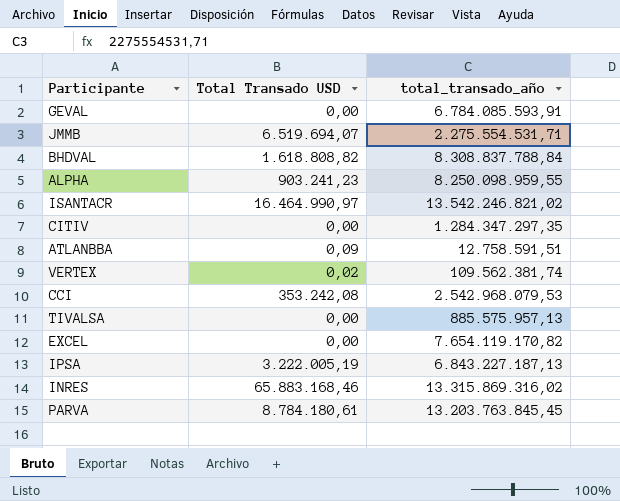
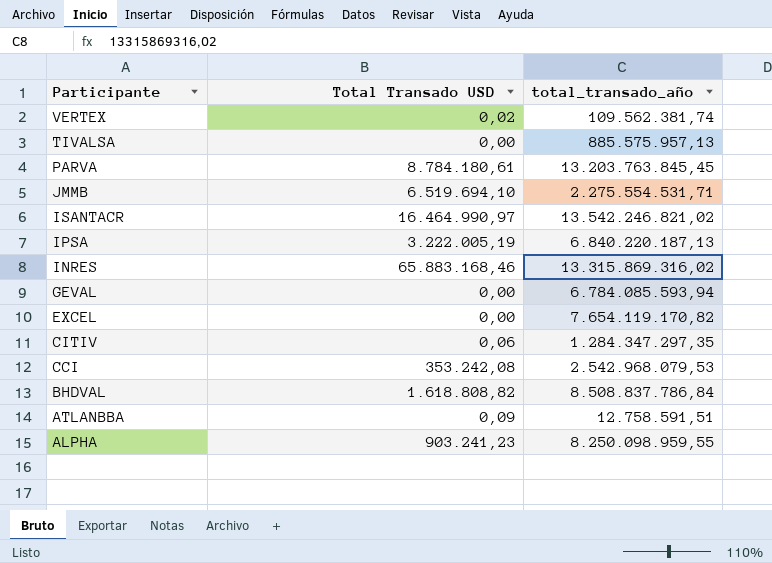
row order: none -> Participante descending
JMMB | Total Transado USD: 6.519.694,07 -> 6.519.694,10
IPSA | total_transado_año: 6.843.227.187,13 -> 6.840.220.187,13
GEVAL | total_transado_año: 6.784.085.593,91 -> 6.784.085.593,94
CITIV | Total Transado USD: 0,00 -> 0,06
BHDVAL | total_transado_año: 8.308.837.788,84 -> 8.508.837.786,84

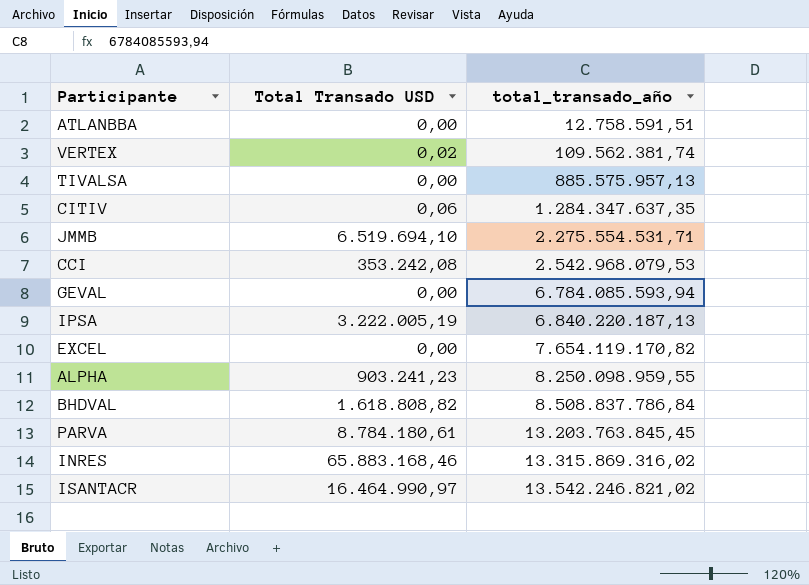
row order: Participante descending -> total_transado_año ascending
ATLANBBA | Total Transado USD: 0,09 -> 0,00
CITIV | total_transado_año: 1.284.347.297,35 -> 1.284.347.637,35

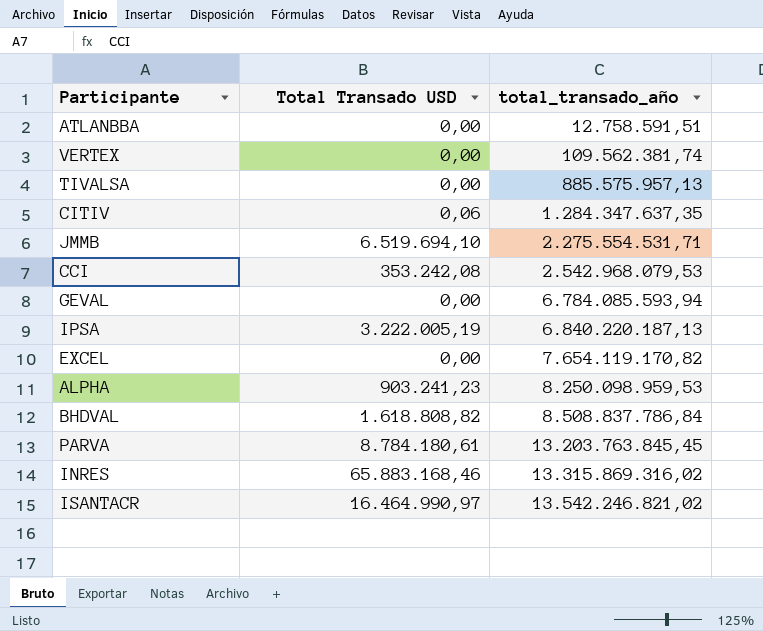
VERTEX | Total Transado USD: 0,02 -> 0,00
ALPHA | total_transado_año: 8.250.098.959,55 -> 8.250.098.959,53

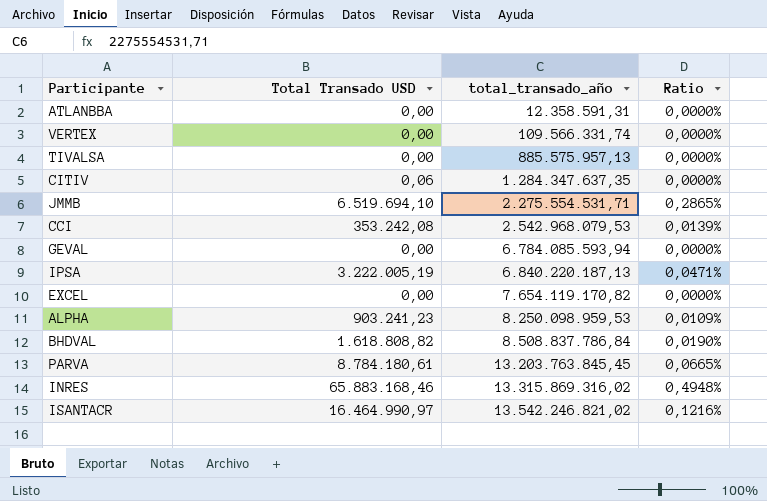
column Ratio | formula: none -> [Total Transado USD] / [total_transado_año]
ATLANBBA | total_transado_año: 12.758.591,51 -> 12.358.591,31
VERTEX | total_transado_año: 109.562.381,74 -> 109.566.331,74

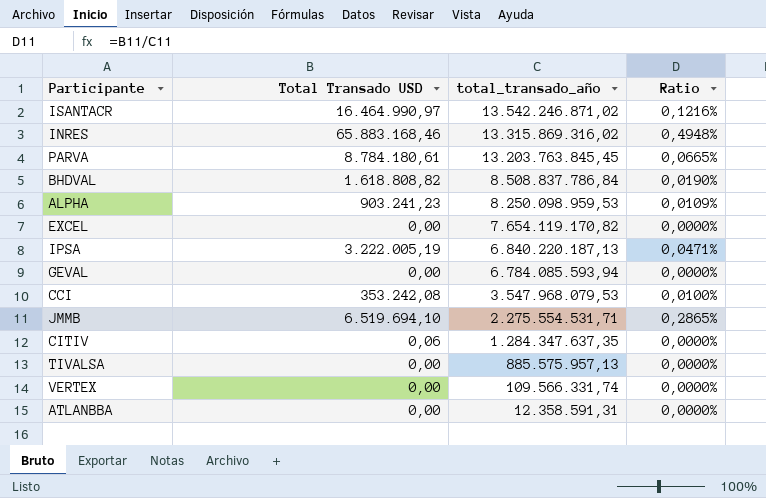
row order: total_transado_año ascending -> total_transado_año descending
ISANTACR | total_transado_año: 13.542.246.821,02 -> 13.542.246.871,02
CCI | total_transado_año: 2.542.968.079,53 -> 3.547.968.079,53
CCI | Ratio: 0,0139% -> 0,0100%

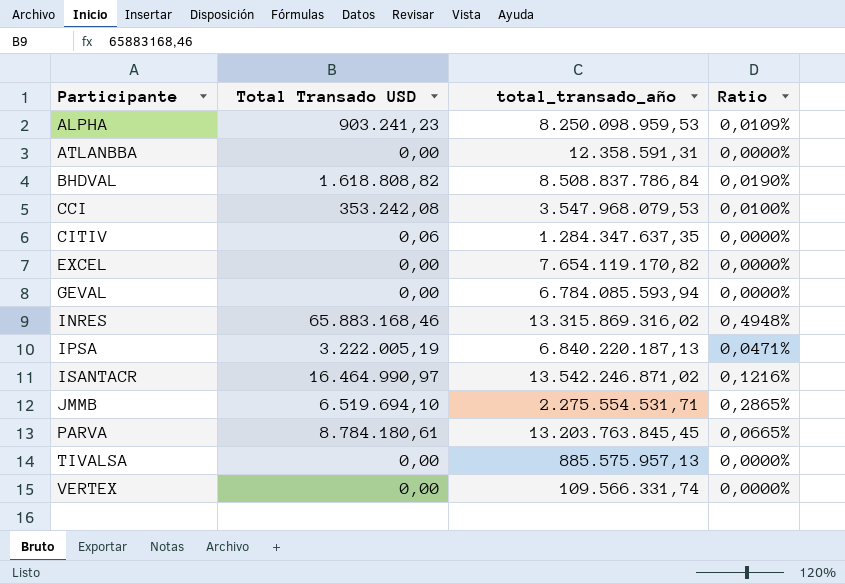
row order: total_transado_año descending -> Participante ascending

